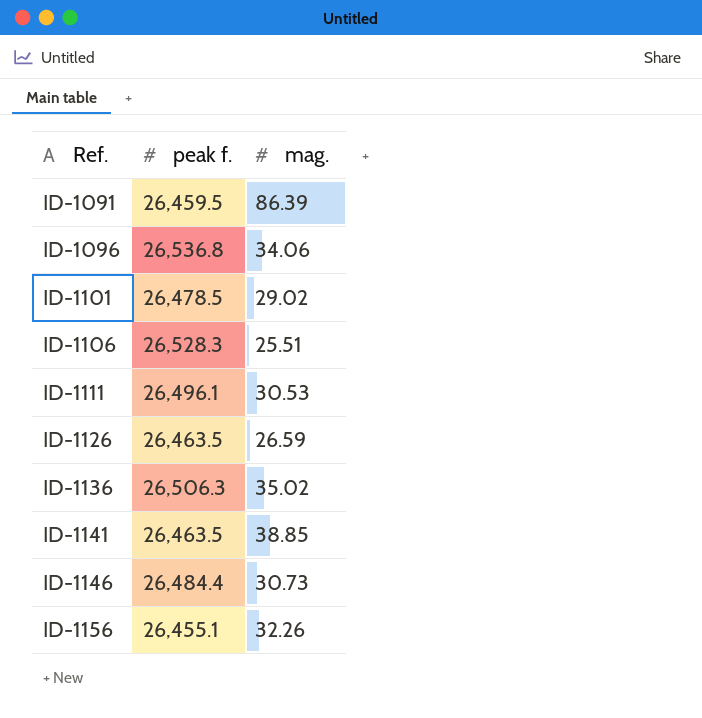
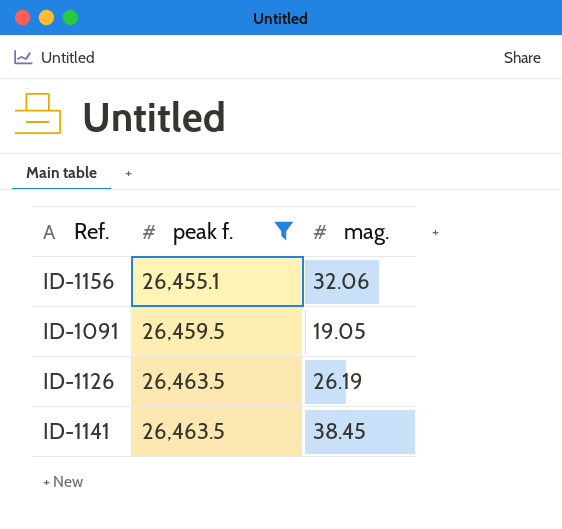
filter: none -> peak f. <= 26,463.5
row order: Ref. ascending -> peak f. ascending
ID-1156 | mag.: 32.26 -> 32.06
ID-1091 | mag.: 86.39 -> 19.05
ID-1126 | mag.: 26.59 -> 26.19
ID-1141 | mag.: 38.85 -> 38.45

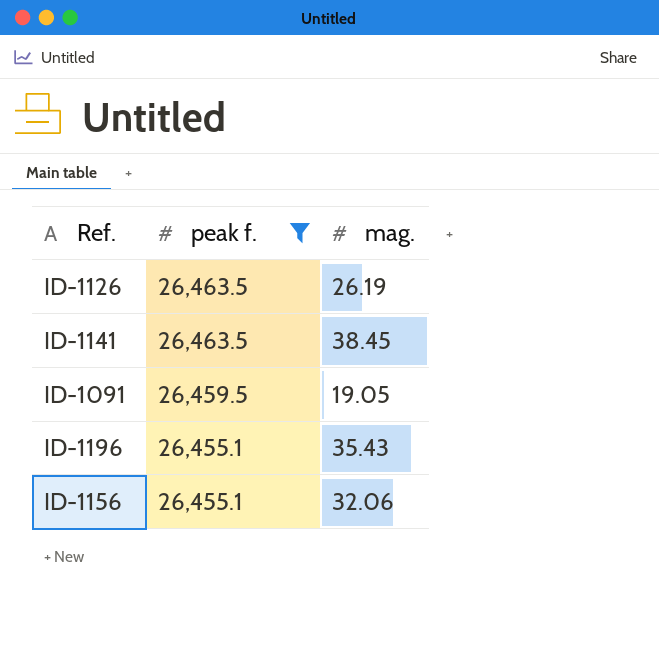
row order: peak f. ascending -> peak f. descending
row ID-1196: none -> 26,455.1 | 35.43

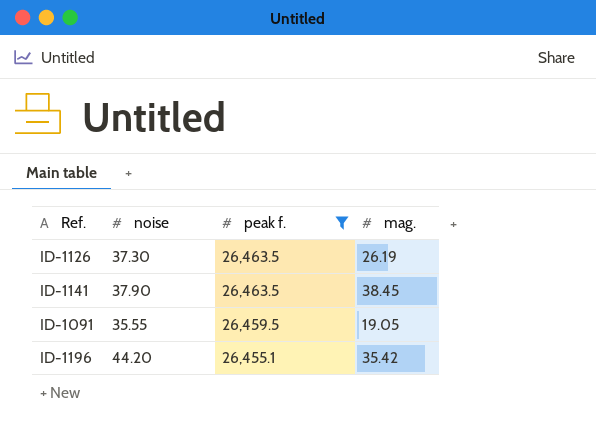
column noise | position: none -> 2
row ID-1156: 26,455.1 | 32.06 -> none
ID-1196 | mag.: 35.43 -> 35.42

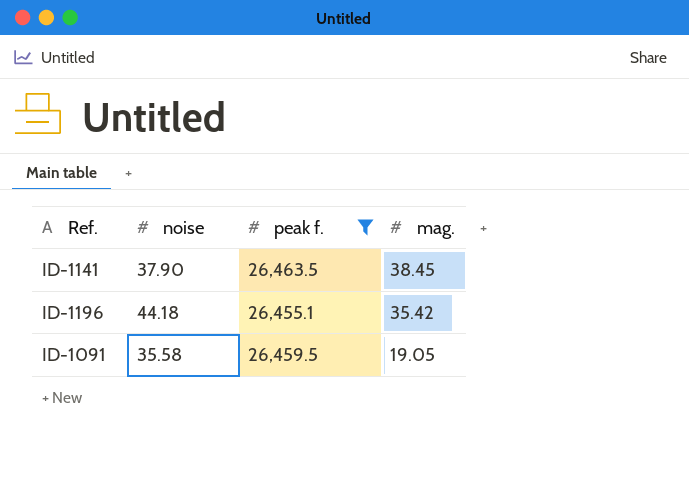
row order: peak f. descending -> mag. descending
row ID-1126: 37.30 | 26,463.5 | 26.19 -> none
ID-1196 | noise: 44.20 -> 44.18
ID-1091 | noise: 35.55 -> 35.58

